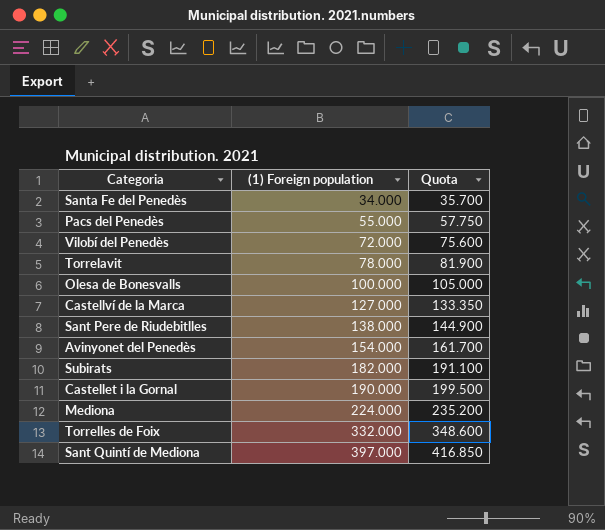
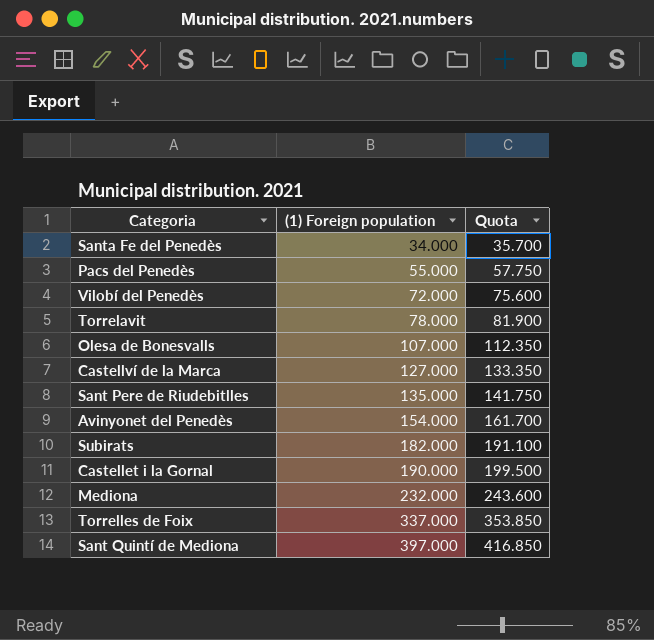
Olesa de Bonesvalls | (1) Foreign population: 100.000 -> 107.000
Olesa de Bonesvalls | Quota: 105.000 -> 112.350
Sant Pere de Riudebitlles | (1) Foreign population: 138.000 -> 135.000
Sant Pere de Riudebitlles | Quota: 144.900 -> 141.750
Mediona | (1) Foreign population: 224.000 -> 232.000
Mediona | Quota: 235.200 -> 243.600
Torrelles de Foix | (1) Foreign population: 332.000 -> 337.000
Torrelles de Foix | Quota: 348.600 -> 353.850

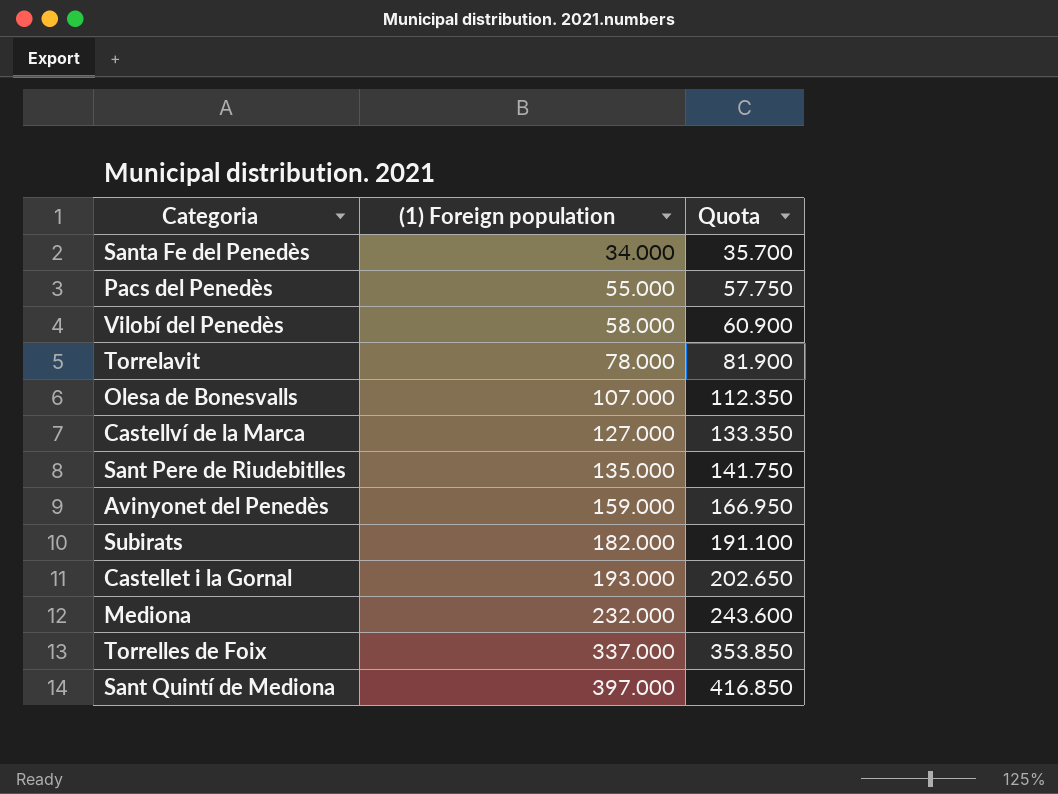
Vilobí del Penedès | (1) Foreign population: 72.000 -> 58.000
Vilobí del Penedès | Quota: 75.600 -> 60.900
Avinyonet del Penedès | (1) Foreign population: 154.000 -> 159.000
Avinyonet del Penedès | Quota: 161.700 -> 166.950
Castellet i la Gornal | (1) Foreign population: 190.000 -> 193.000
Castellet i la Gornal | Quota: 199.500 -> 202.650

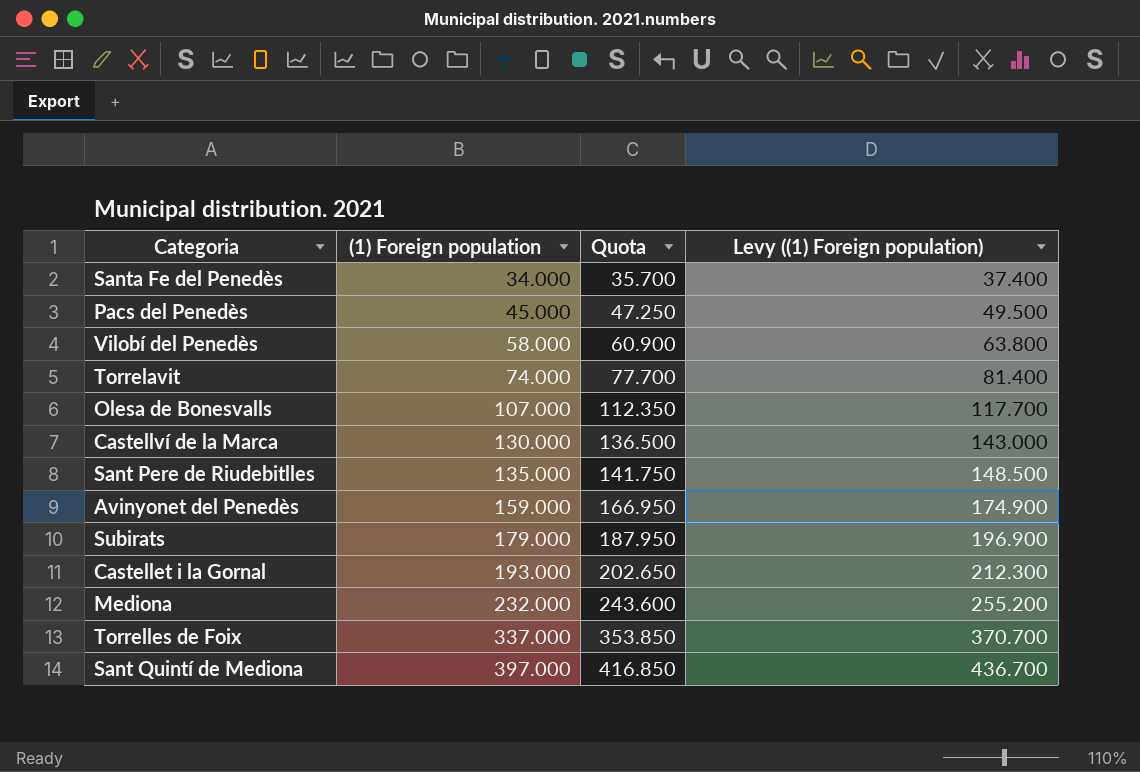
column Levy ((1) Foreign population) | formula: none -> [(1) Foreign population] * 1.1
Pacs del Penedès | (1) Foreign population: 55.000 -> 45.000
Pacs del Penedès | Quota: 57.750 -> 47.250
Torrelavit | (1) Foreign population: 78.000 -> 74.000
Torrelavit | Quota: 81.900 -> 77.700
Castellví de la Marca | (1) Foreign population: 127.000 -> 130.000
Castellví de la Marca | Quota: 133.350 -> 136.500
Subirats | (1) Foreign population: 182.000 -> 179.000
Subirats | Quota: 191.100 -> 187.950

